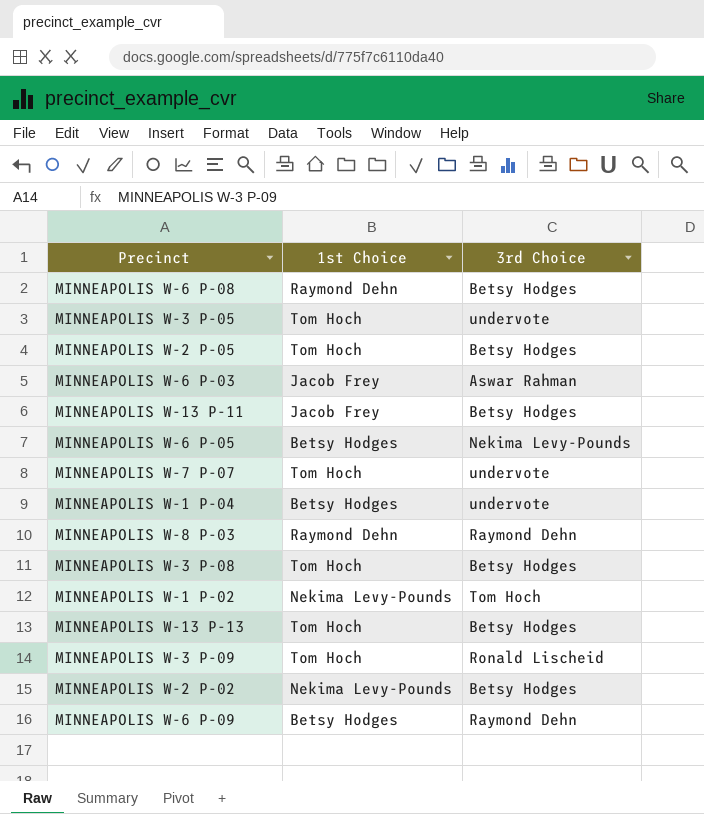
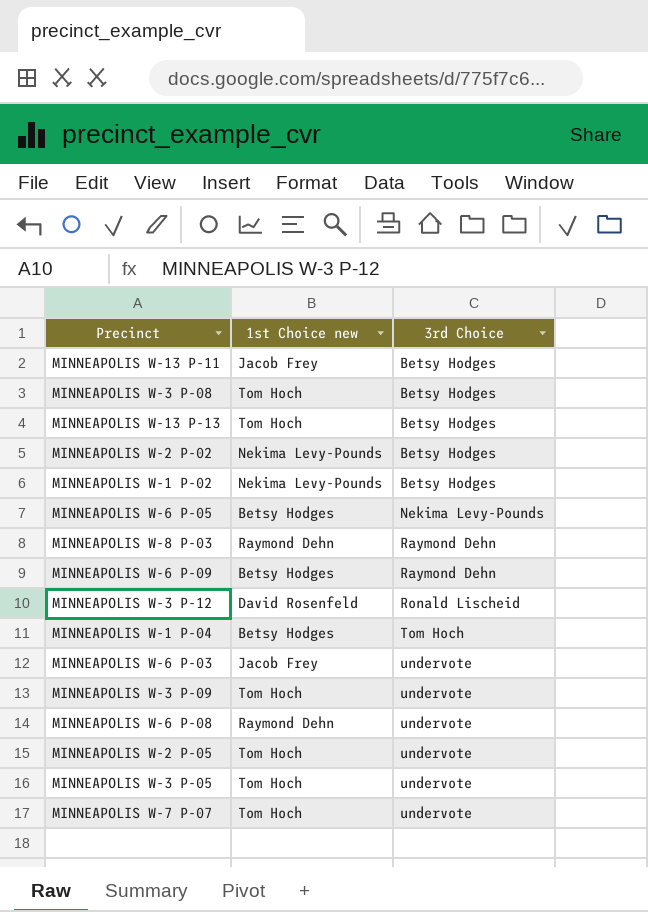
row order: none -> 3rd Choice ascending
column name: 1st Choice -> 1st Choice new
MINNEAPOLIS W-1 P-02 | 3rd Choice: Tom Hoch -> Betsy Hodges
row MINNEAPOLIS W-3 P-12: none -> David Rosenfeld | Ronald Lischeid
MINNEAPOLIS W-1 P-04 | 3rd Choice: undervote -> Tom Hoch
MINNEAPOLIS W-6 P-03 | 3rd Choice: Aswar Rahman -> undervote
MINNEAPOLIS W-3 P-09 | 3rd Choice: Ronald Lischeid -> undervote
MINNEAPOLIS W-6 P-08 | 3rd Choice: Betsy Hodges -> undervote
MINNEAPOLIS W-2 P-05 | 3rd Choice: Betsy Hodges -> undervote

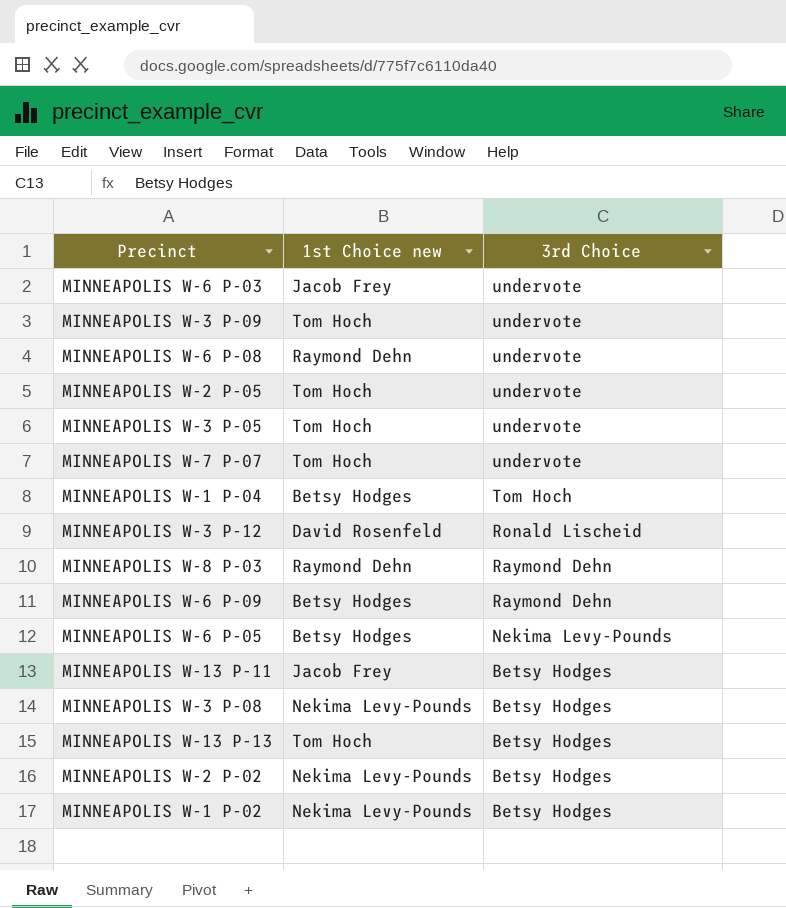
row order: 3rd Choice ascending -> 3rd Choice descending
MINNEAPOLIS W-3 P-08 | 1st Choice new: Tom Hoch -> Nekima Levy-Pounds

